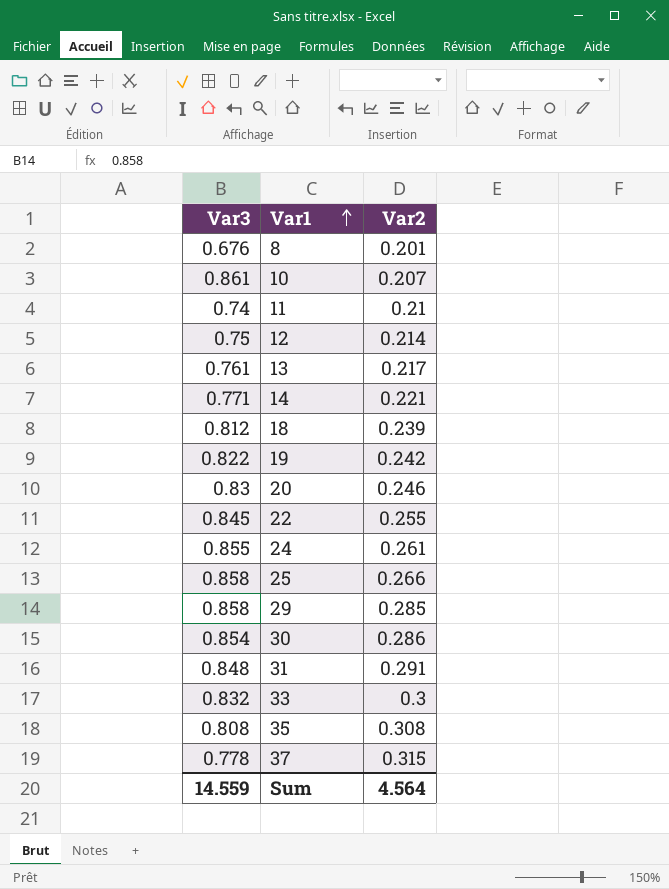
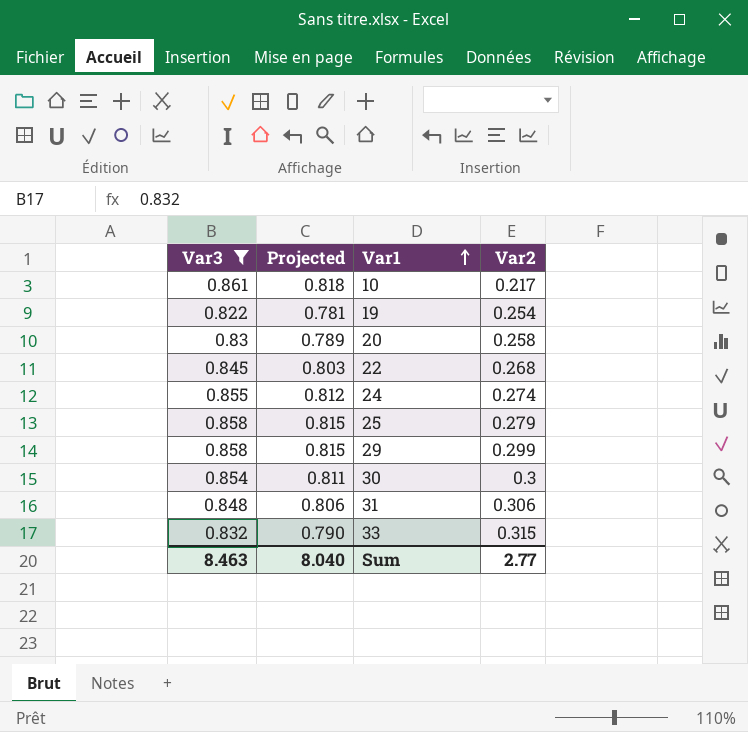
filter: none -> Var3 >= 0.822
column Projected | formula: none -> [Var3] * 0.95
10 | Var2: 0.207 -> 0.217
19 | Var2: 0.242 -> 0.254
20 | Var2: 0.246 -> 0.258
22 | Var2: 0.255 -> 0.268
24 | Var2: 0.261 -> 0.274
25 | Var2: 0.266 -> 0.279
29 | Var2: 0.285 -> 0.299
30 | Var2: 0.286 -> 0.3
31 | Var2: 0.291 -> 0.306
33 | Var2: 0.3 -> 0.315
Sum | Var3: 14.559 -> 8.463
Sum | Var2: 4.564 -> 2.77

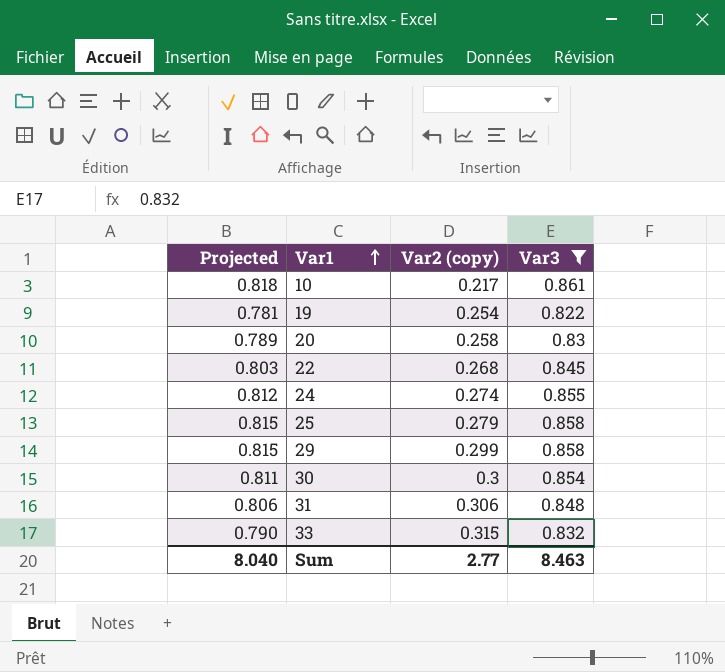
column name: Var2 -> Var2 (copy)
column Var3 | position: 1 -> 4

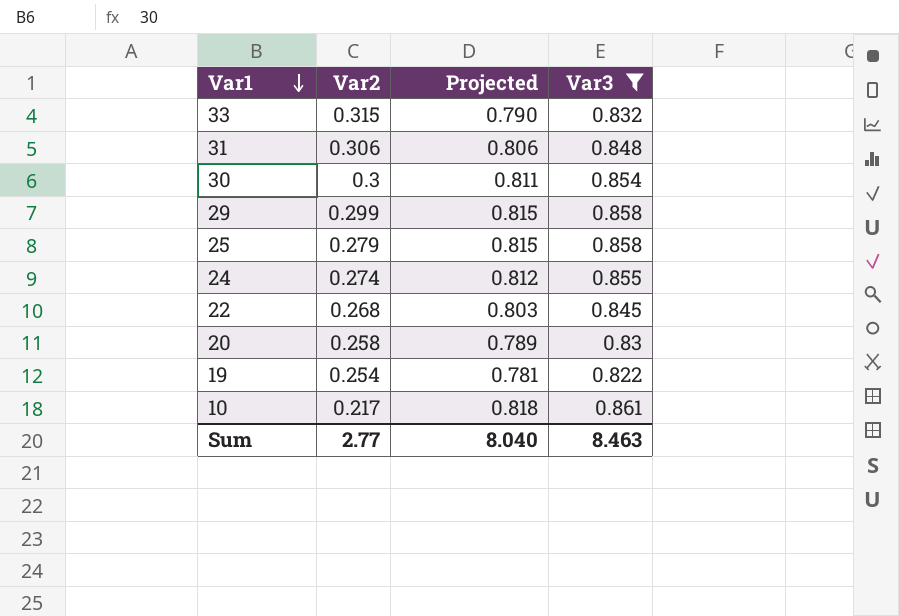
row order: Var1 ascending -> Var1 descending
column name: Var2 (copy) -> Var2
column Projected | position: 1 -> 3

